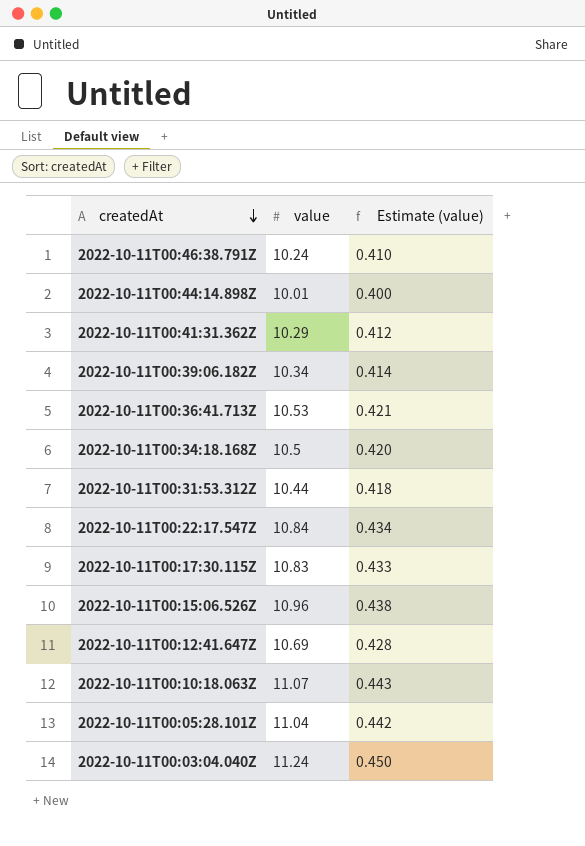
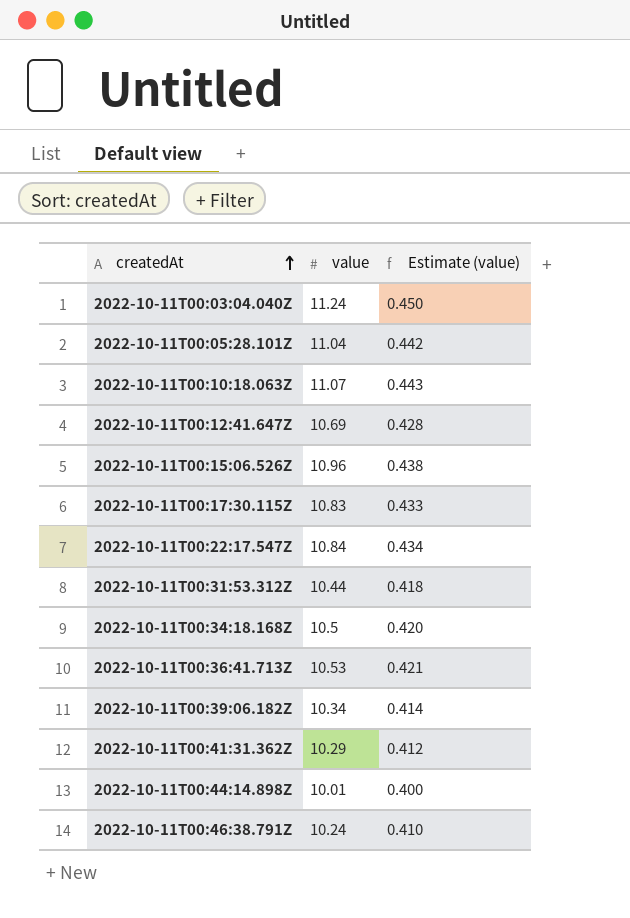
row order: createdAt descending -> createdAt ascending

